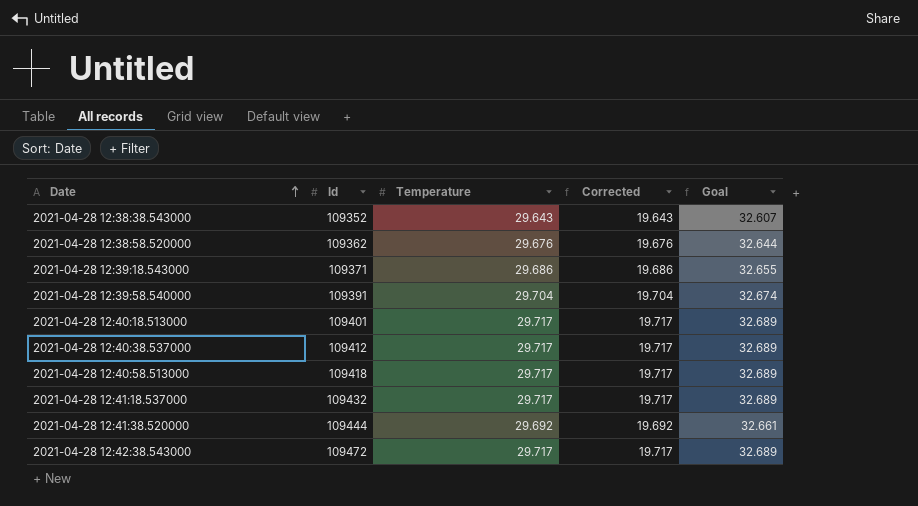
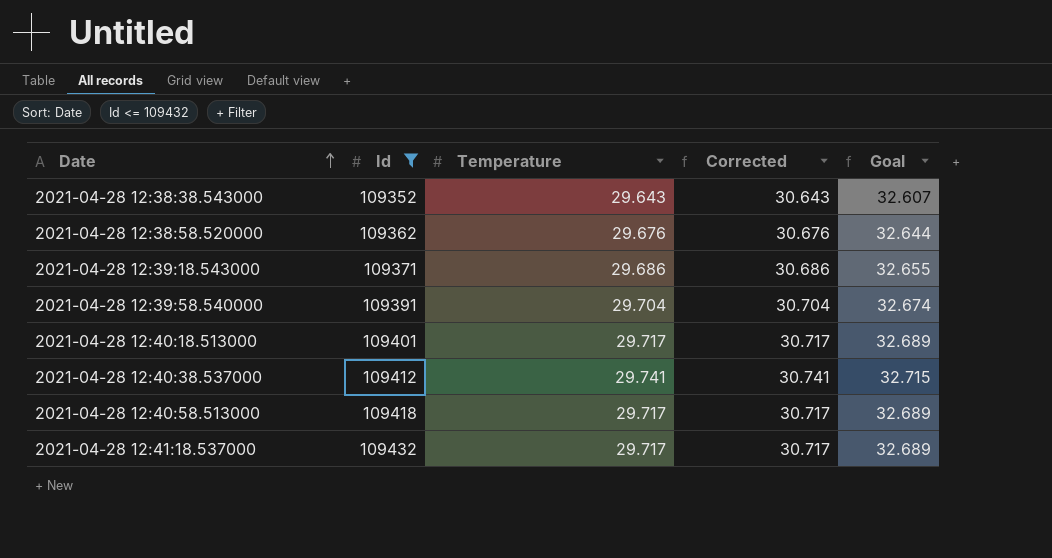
filter: none -> Id <= 109432
column Corrected | formula: [Temperature] - 10 -> [Temperature] + 1
2021-04-28 12:40:38.537000 | Temperature: 29.717 -> 29.741
2021-04-28 12:40:38.537000 | Goal: 32.689 -> 32.715

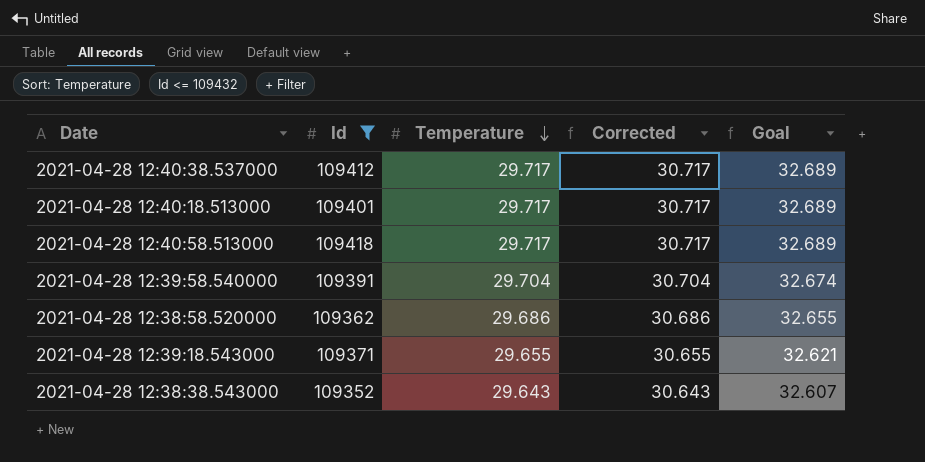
row order: Date ascending -> Temperature descending
row 2021-04-28 12:41:18.537000: 109432 | 29.717 | 30.717 | 32.689 -> none
2021-04-28 12:40:38.537000 | Temperature: 29.741 -> 29.717
2021-04-28 12:40:38.537000 | Corrected: 30.741 -> 30.717
2021-04-28 12:40:38.537000 | Goal: 32.715 -> 32.689
2021-04-28 12:38:58.520000 | Temperature: 29.676 -> 29.686
2021-04-28 12:38:58.520000 | Corrected: 30.676 -> 30.686
2021-04-28 12:38:58.520000 | Goal: 32.644 -> 32.655
2021-04-28 12:39:18.543000 | Temperature: 29.686 -> 29.655
2021-04-28 12:39:18.543000 | Corrected: 30.686 -> 30.655
2021-04-28 12:39:18.543000 | Goal: 32.655 -> 32.621

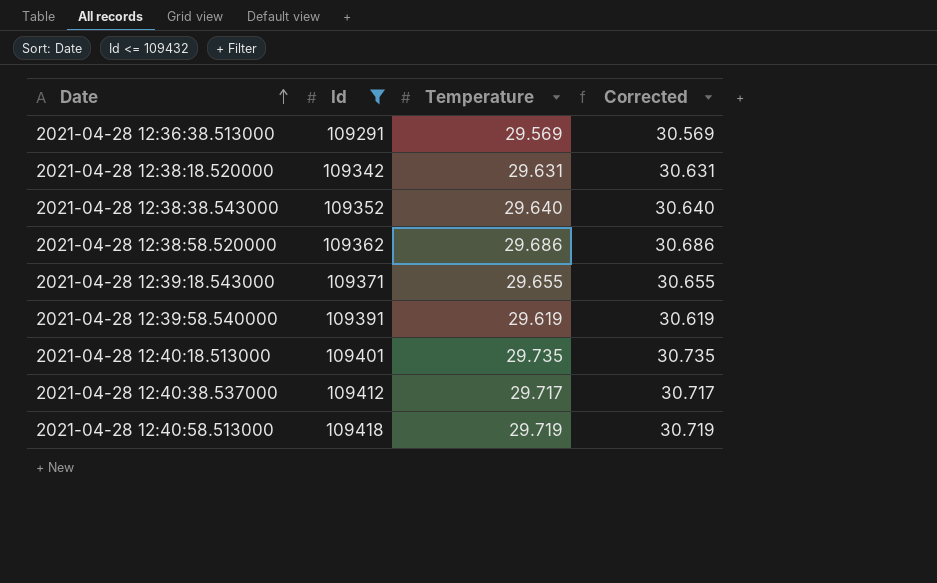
row order: Temperature descending -> Date ascending
column Goal | formula: [Temperature] * 1.1 -> none
row 2021-04-28 12:36:38.513000: none -> 109291 | 29.569 | 30.569
row 2021-04-28 12:38:18.520000: none -> 109342 | 29.631 | 30.631
2021-04-28 12:38:38.543000 | Temperature: 29.643 -> 29.640
2021-04-28 12:38:38.543000 | Corrected: 30.643 -> 30.640
2021-04-28 12:39:58.540000 | Temperature: 29.704 -> 29.619
2021-04-28 12:39:58.540000 | Corrected: 30.704 -> 30.619
2021-04-28 12:40:18.513000 | Temperature: 29.717 -> 29.735
2021-04-28 12:40:18.513000 | Corrected: 30.717 -> 30.735
2021-04-28 12:40:58.513000 | Temperature: 29.717 -> 29.719
2021-04-28 12:40:58.513000 | Corrected: 30.717 -> 30.719

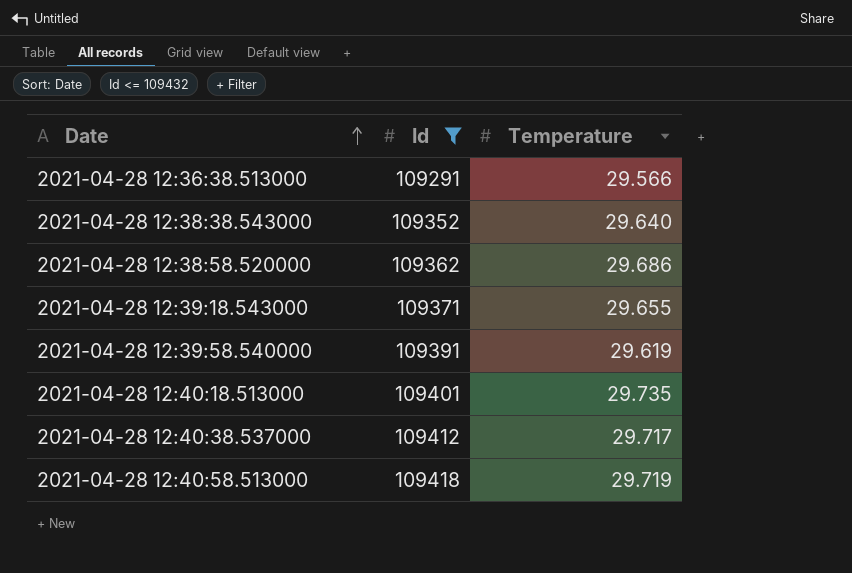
column Corrected | formula: [Temperature] + 1 -> none
row 2021-04-28 12:38:18.520000: 109342 | 29.631 | 30.631 -> none
2021-04-28 12:36:38.513000 | Temperature: 29.569 -> 29.566

